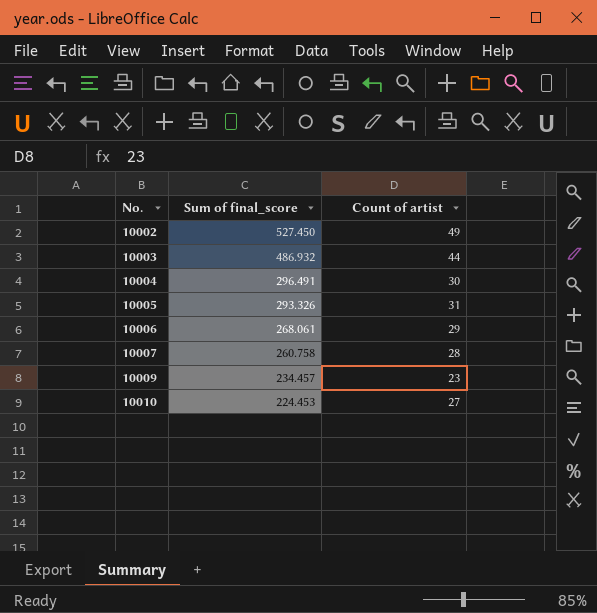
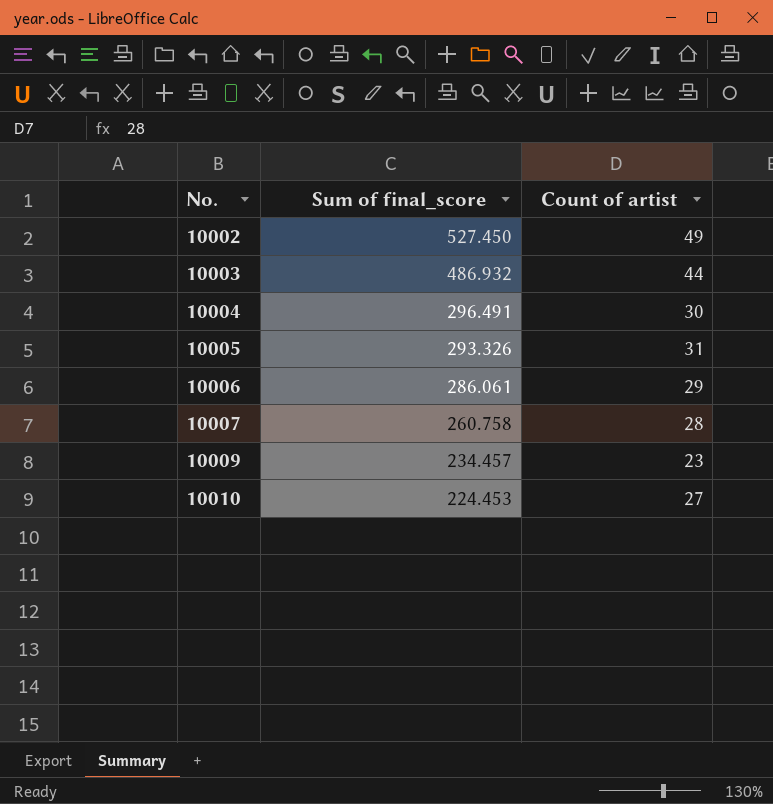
10006 | Sum of final_score: 268.061 -> 286.061

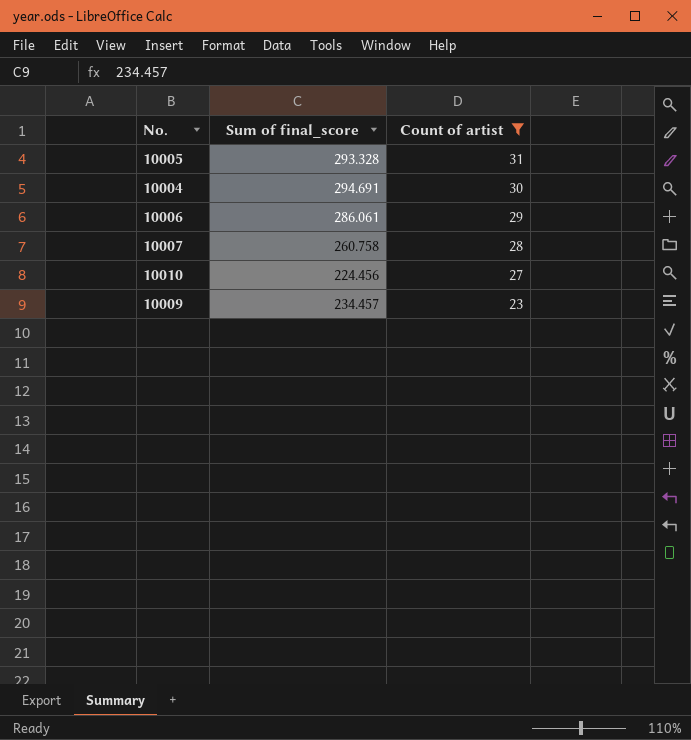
filter: none -> Count of artist <= 31
row order: No. ascending -> Count of artist descending
10005 | Sum of final_score: 293.326 -> 293.328
10004 | Sum of final_score: 296.491 -> 294.691
10010 | Sum of final_score: 224.453 -> 224.456

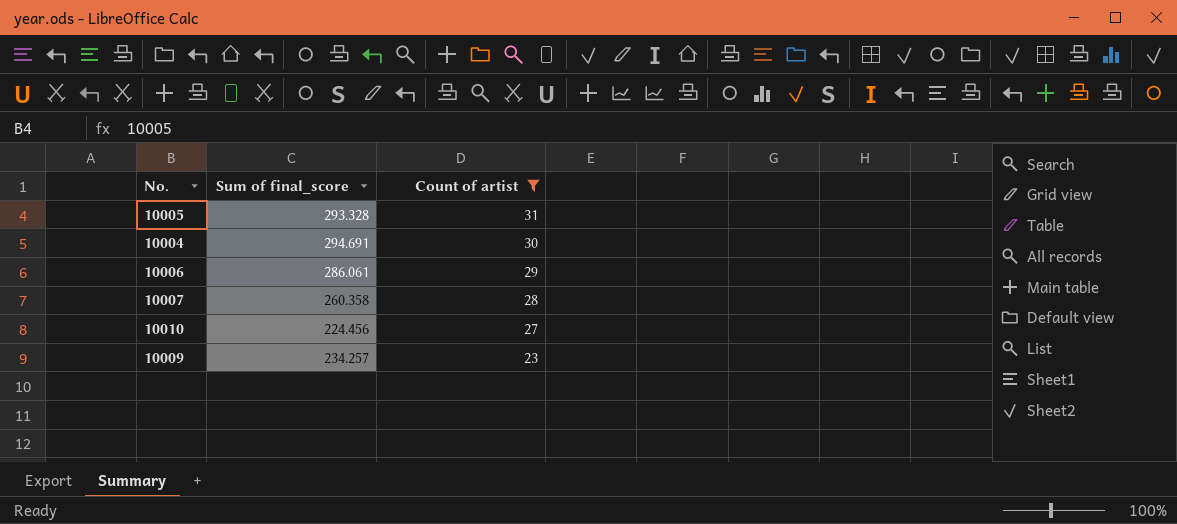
10007 | Sum of final_score: 260.758 -> 260.358
10009 | Sum of final_score: 234.457 -> 234.257

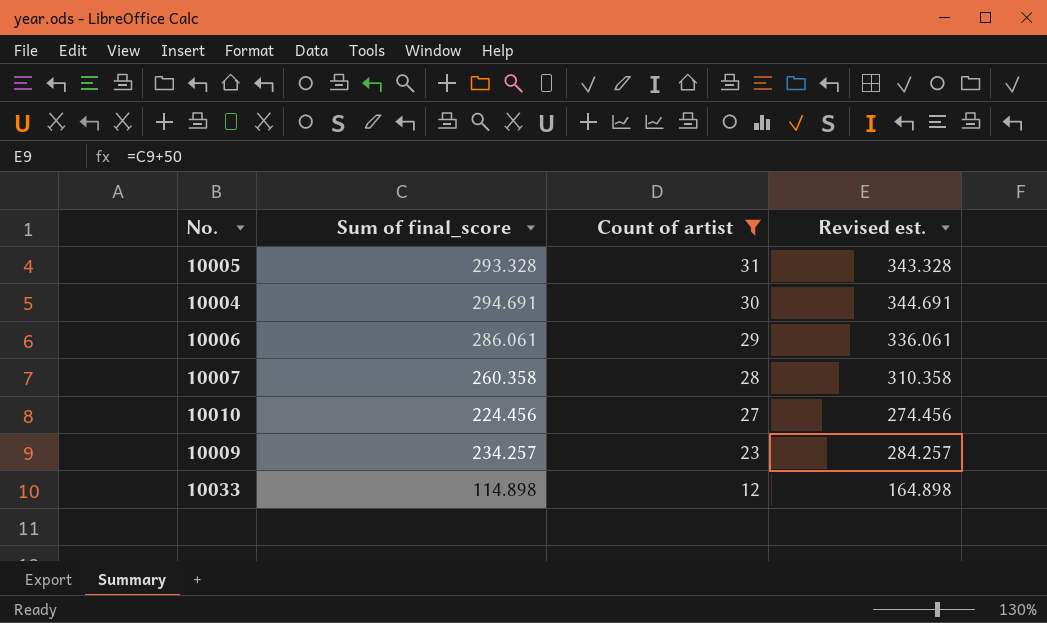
column Revised est. | formula: none -> [Sum of final_score] + 50
row 10033: none -> 114.898 | 12 | 164.898

